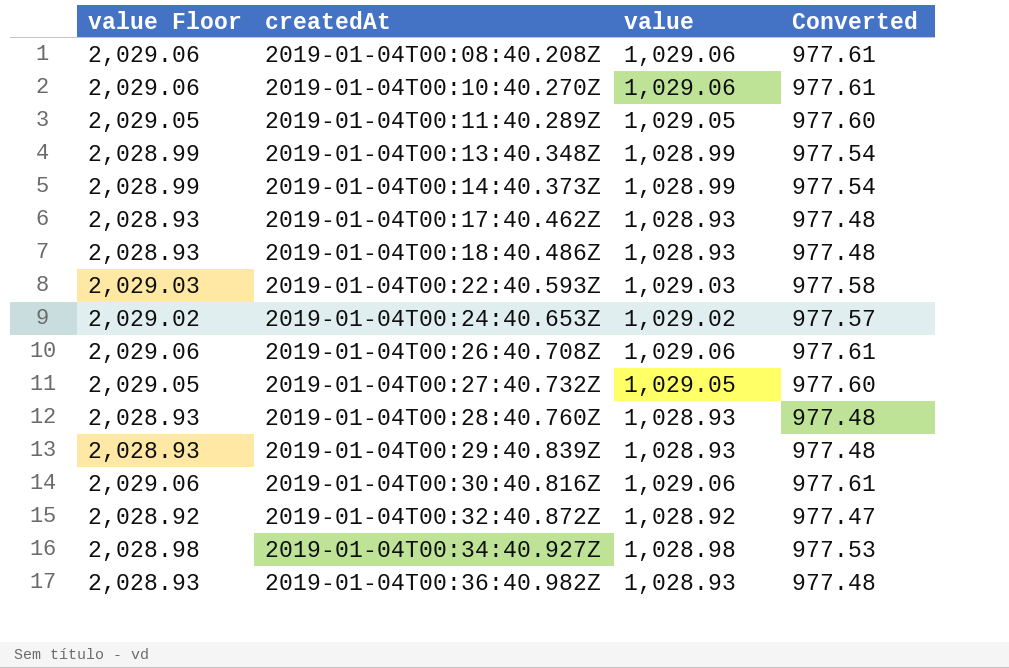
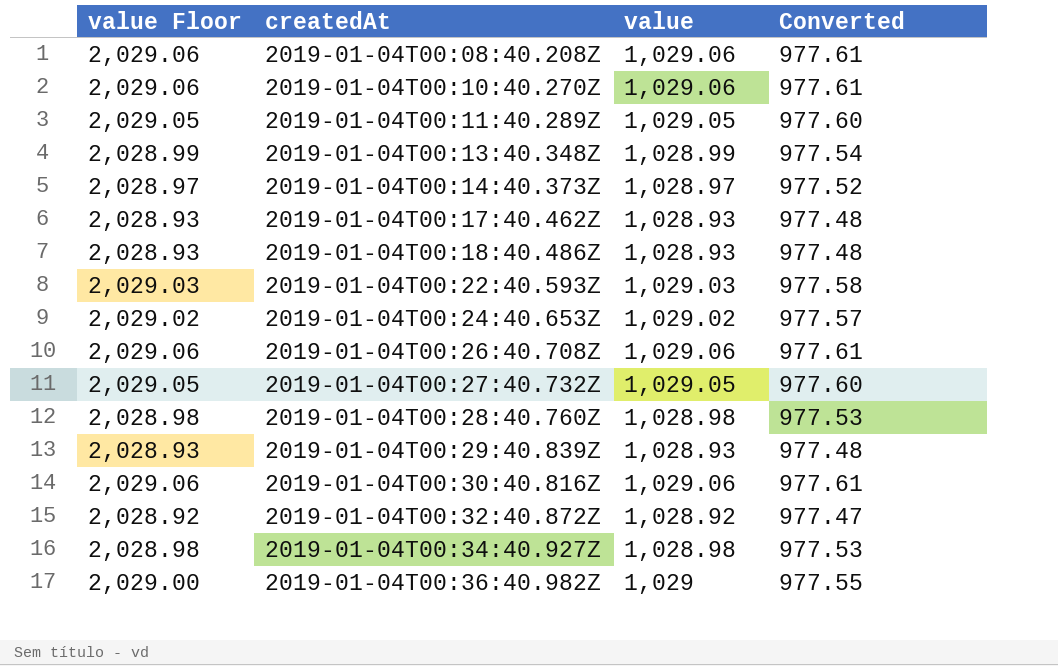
2019-01-04T00:14:40.373Z | value Floor: 2,028.99 -> 2,028.97
2019-01-04T00:14:40.373Z | value: 1,028.99 -> 1,028.97
2019-01-04T00:14:40.373Z | Converted: 977.54 -> 977.52
2019-01-04T00:28:40.760Z | value Floor: 2,028.93 -> 2,028.98
2019-01-04T00:28:40.760Z | value: 1,028.93 -> 1,028.98
2019-01-04T00:28:40.760Z | Converted: 977.48 -> 977.53
2019-01-04T00:36:40.982Z | value Floor: 2,028.93 -> 2,029.00
2019-01-04T00:36:40.982Z | value: 1,028.93 -> 1,029
2019-01-04T00:36:40.982Z | Converted: 977.48 -> 977.55

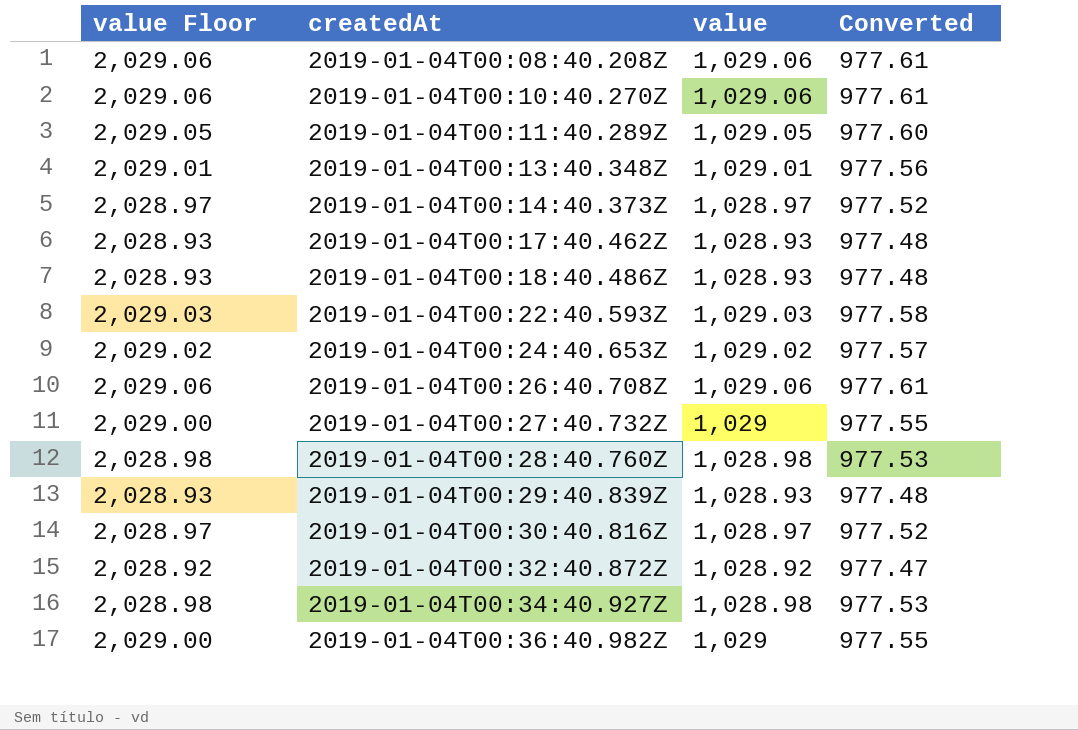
2019-01-04T00:13:40.348Z | value Floor: 2,028.99 -> 2,029.01
2019-01-04T00:13:40.348Z | value: 1,028.99 -> 1,029.01
2019-01-04T00:13:40.348Z | Converted: 977.54 -> 977.56
2019-01-04T00:27:40.732Z | value Floor: 2,029.05 -> 2,029.00
2019-01-04T00:27:40.732Z | value: 1,029.05 -> 1,029
2019-01-04T00:27:40.732Z | Converted: 977.60 -> 977.55
2019-01-04T00:30:40.816Z | value Floor: 2,029.06 -> 2,028.97
2019-01-04T00:30:40.816Z | value: 1,029.06 -> 1,028.97
2019-01-04T00:30:40.816Z | Converted: 977.61 -> 977.52

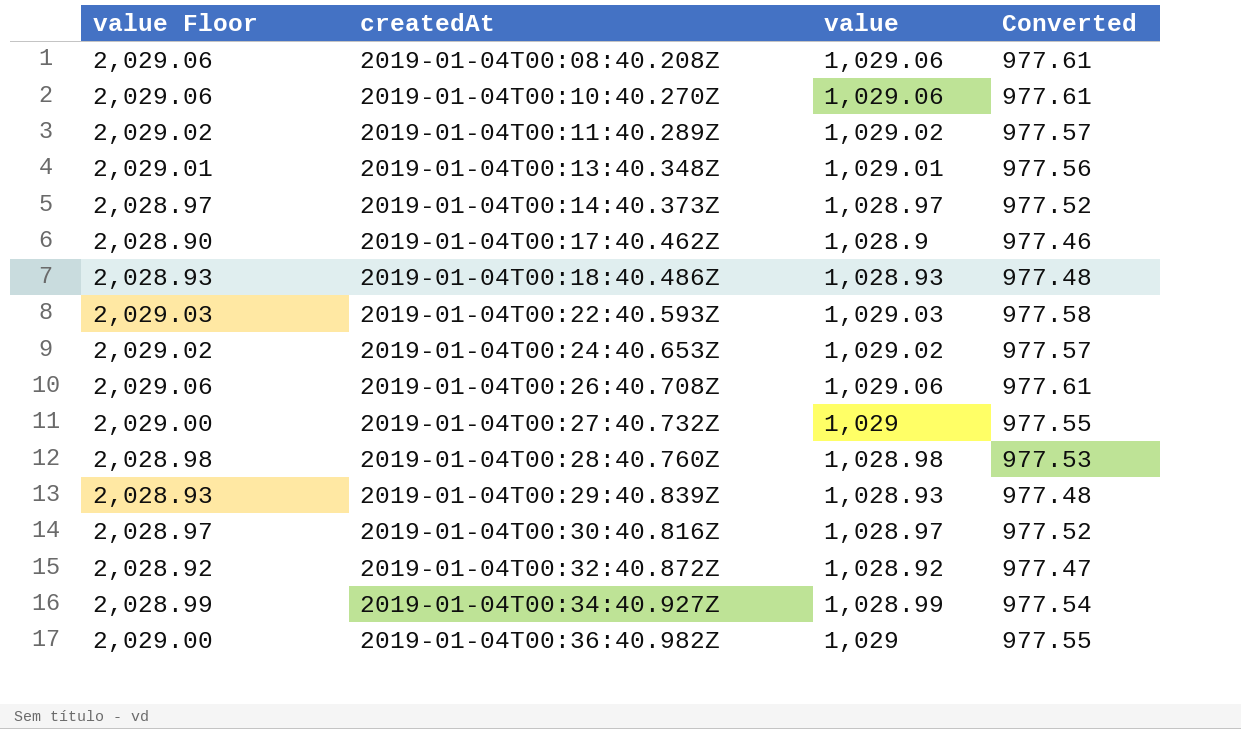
2019-01-04T00:11:40.289Z | value Floor: 2,029.05 -> 2,029.02
2019-01-04T00:11:40.289Z | value: 1,029.05 -> 1,029.02
2019-01-04T00:11:40.289Z | Converted: 977.60 -> 977.57
2019-01-04T00:17:40.462Z | value Floor: 2,028.93 -> 2,028.90
2019-01-04T00:17:40.462Z | value: 1,028.93 -> 1,028.9
2019-01-04T00:17:40.462Z | Converted: 977.48 -> 977.46
2019-01-04T00:34:40.927Z | value Floor: 2,028.98 -> 2,028.99
2019-01-04T00:34:40.927Z | value: 1,028.98 -> 1,028.99
2019-01-04T00:34:40.927Z | Converted: 977.53 -> 977.54

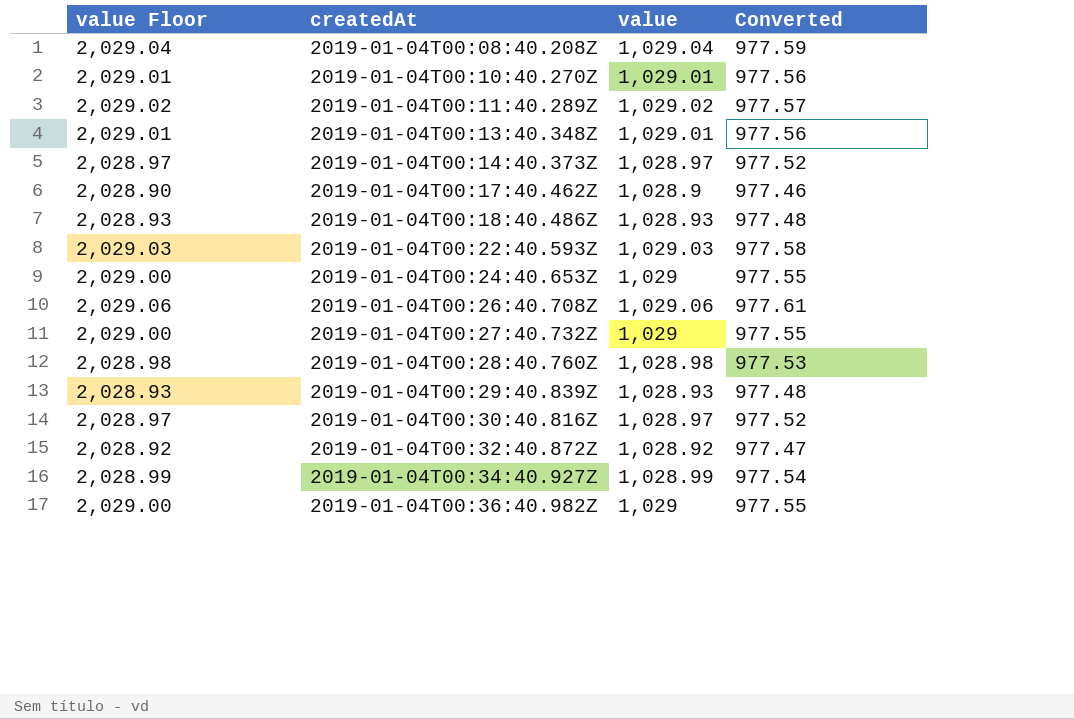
2019-01-04T00:08:40.208Z | value Floor: 2,029.06 -> 2,029.04
2019-01-04T00:08:40.208Z | value: 1,029.06 -> 1,029.04
2019-01-04T00:08:40.208Z | Converted: 977.61 -> 977.59
2019-01-04T00:10:40.270Z | value Floor: 2,029.06 -> 2,029.01
2019-01-04T00:10:40.270Z | value: 1,029.06 -> 1,029.01
2019-01-04T00:10:40.270Z | Converted: 977.61 -> 977.56
2019-01-04T00:24:40.653Z | value Floor: 2,029.02 -> 2,029.00
2019-01-04T00:24:40.653Z | value: 1,029.02 -> 1,029
2019-01-04T00:24:40.653Z | Converted: 977.57 -> 977.55

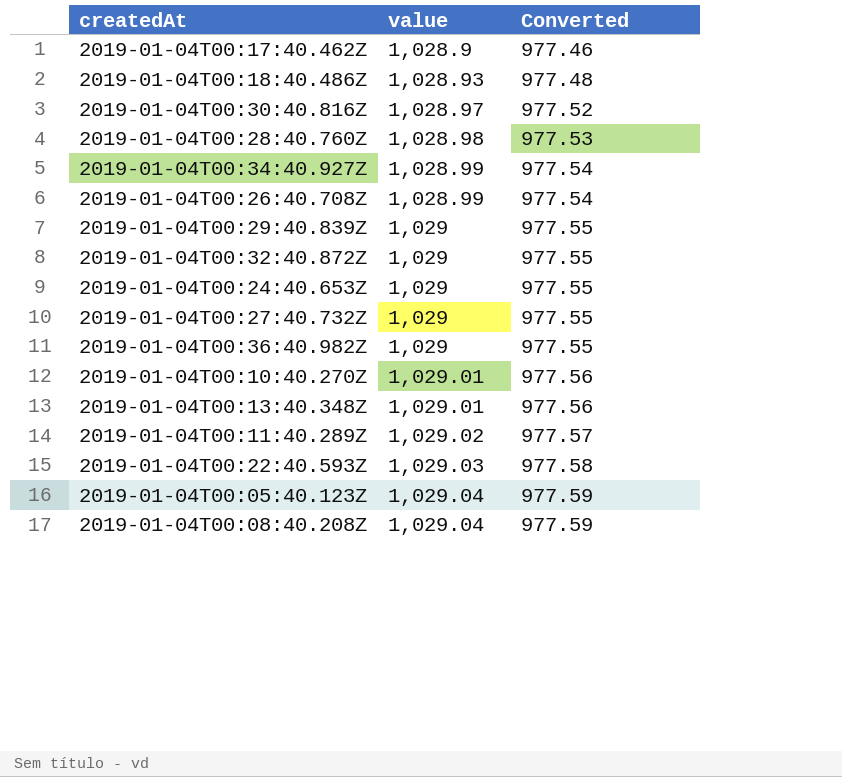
row order: createdAt ascending -> value ascending
column value Floor | formula: [value] + 1000 -> none
row 2019-01-04T00:14:40.373Z: 2,028.97 | 1,028.97 | 977.52 -> none
2019-01-04T00:26:40.708Z | value: 1,029.06 -> 1,028.99
2019-01-04T00:26:40.708Z | Converted: 977.61 -> 977.54
2019-01-04T00:29:40.839Z | value: 1,028.93 -> 1,029
2019-01-04T00:29:40.839Z | Converted: 977.48 -> 977.55
2019-01-04T00:32:40.872Z | value: 1,028.92 -> 1,029
2019-01-04T00:32:40.872Z | Converted: 977.47 -> 977.55
row 2019-01-04T00:05:40.123Z: none -> 1,029.04 | 977.59

